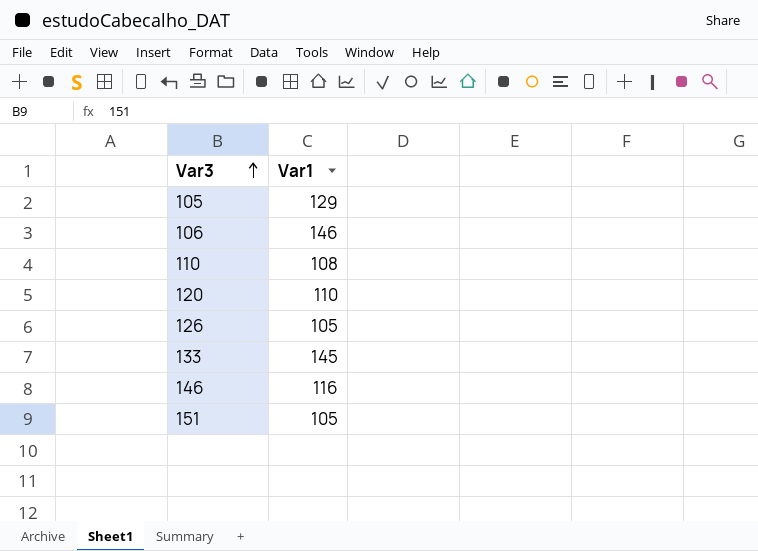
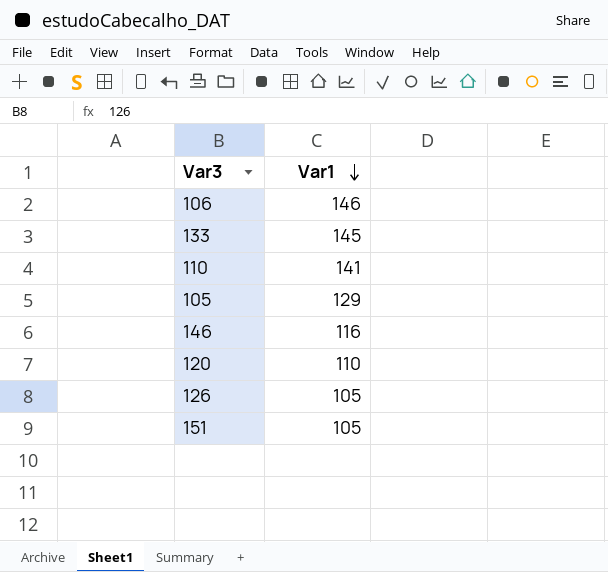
row order: Var3 ascending -> Var1 descending
110 | Var1: 108 -> 141

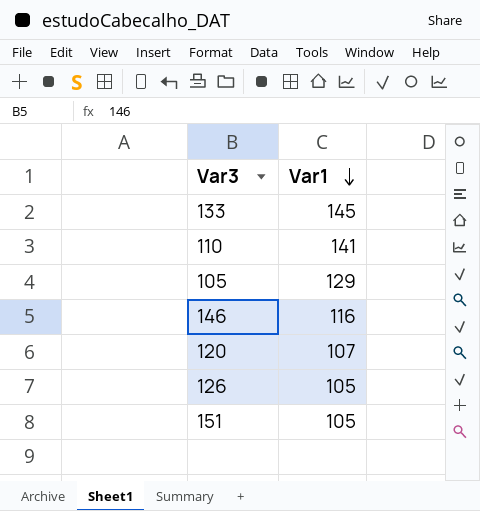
row 106: 146 -> none
120 | Var1: 110 -> 107

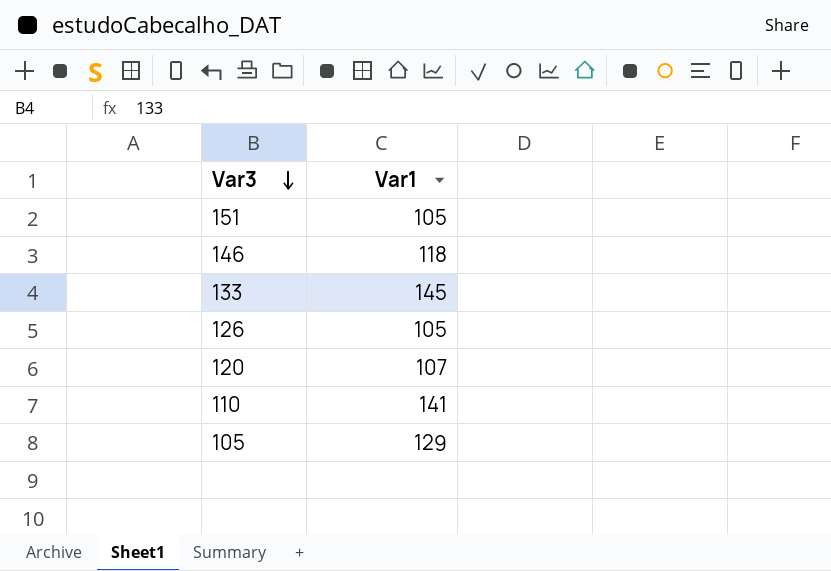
row order: Var1 descending -> Var3 descending
146 | Var1: 116 -> 118

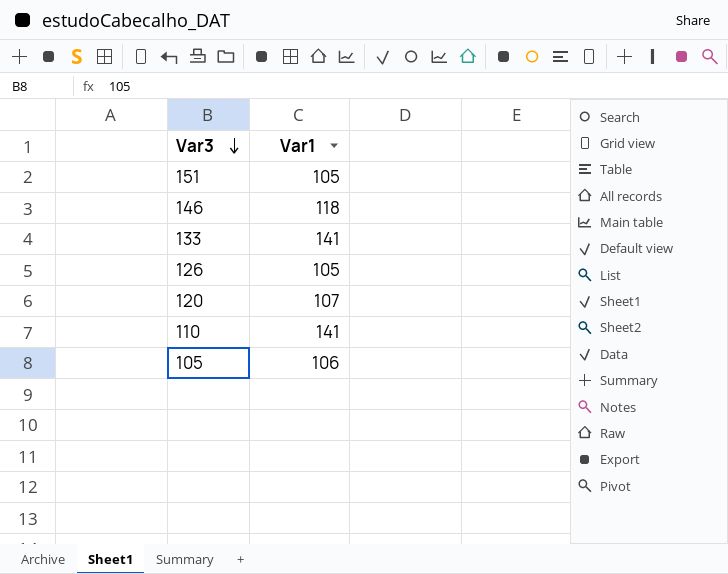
133 | Var1: 145 -> 141
105 | Var1: 129 -> 106

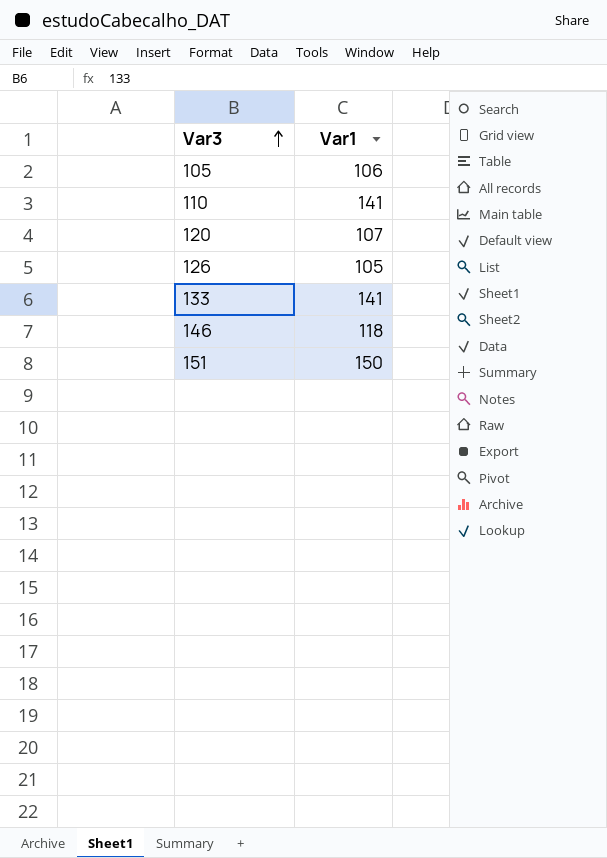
row order: Var3 descending -> Var3 ascending
151 | Var1: 105 -> 150

